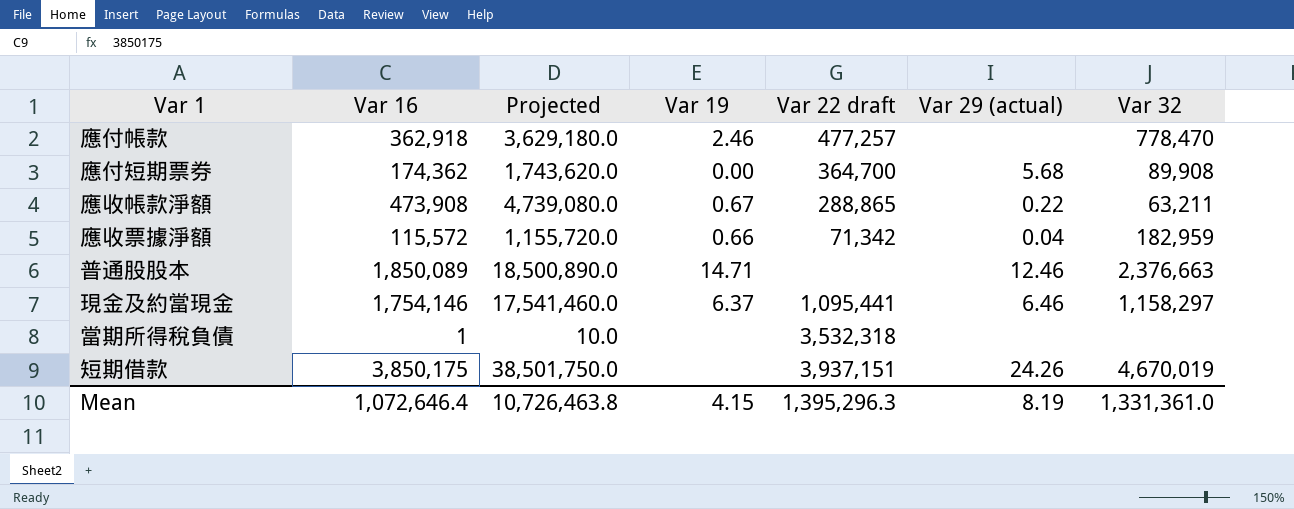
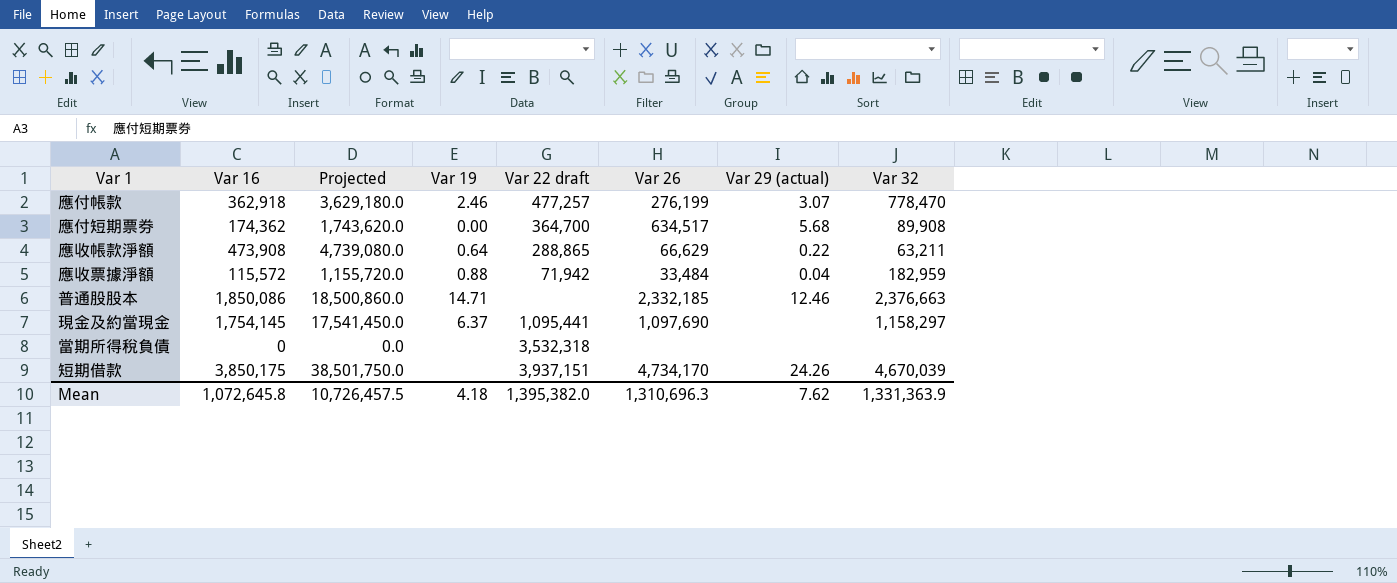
column Var 26 | position: none -> 6
應付帳款 | Var 29 (actual): none -> 3.07
應收帳款淨額 | Var 19: 0.67 -> 0.64
應收票據淨額 | Var 19: 0.66 -> 0.88
應收票據淨額 | Var 22 draft: 71,342 -> 71,942
普通股股本 | Var 16: 1,850,089 -> 1,850,086
普通股股本 | Projected: 18,500,890.0 -> 18,500,860.0
現金及約當現金 | Var 16: 1,754,146 -> 1,754,145
現金及約當現金 | Projected: 17,541,460.0 -> 17,541,450.0
現金及約當現金 | Var 29 (actual): 6.46 -> none
當期所得稅負債 | Var 16: 1 -> 0
當期所得稅負債 | Projected: 10.0 -> 0.0
短期借款 | Var 32: 4,670,019 -> 4,670,039
Mean | Var 16: 1,072,646.4 -> 1,072,645.8
Mean | Projected: 10,726,463.8 -> 10,726,457.5
Mean | Var 19: 4.15 -> 4.18
Mean | Var 22 draft: 1,395,296.3 -> 1,395,382.0
Mean | Var 29 (actual): 8.19 -> 7.62
Mean | Var 32: 1,331,361.0 -> 1,331,363.9

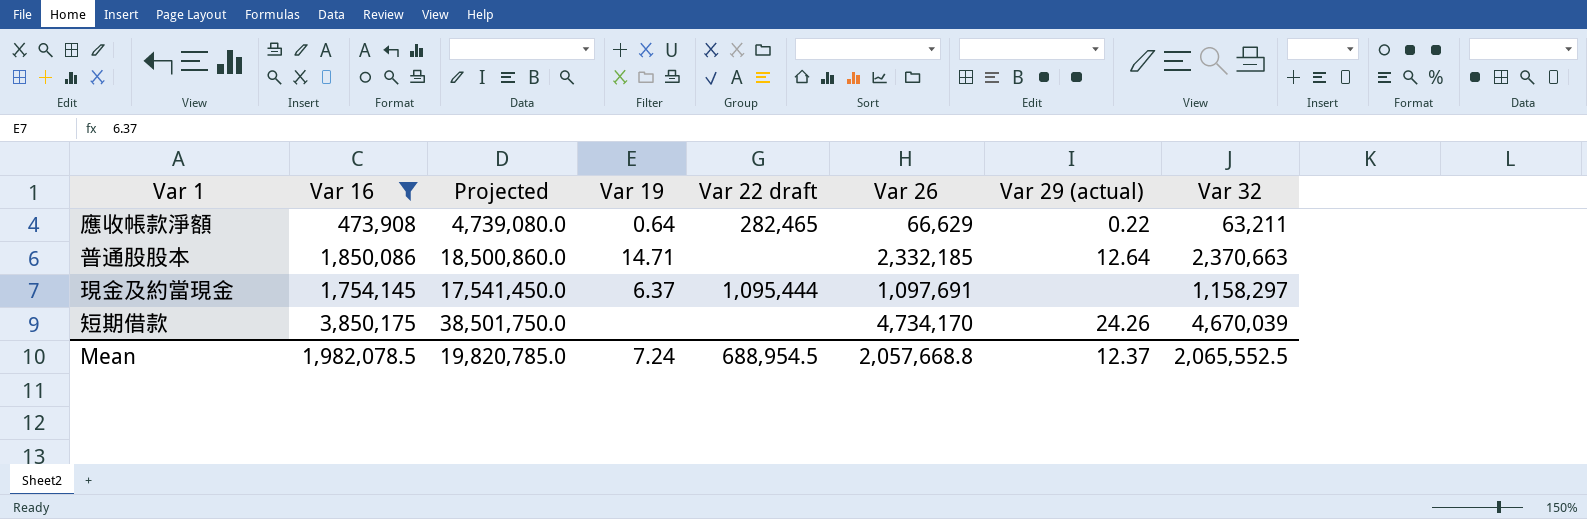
filter: none -> Var 16 >= 473,908
應收帳款淨額 | Var 22 draft: 288,865 -> 282,465
普通股股本 | Var 29 (actual): 12.46 -> 12.64
普通股股本 | Var 32: 2,376,663 -> 2,370,663
現金及約當現金 | Var 22 draft: 1,095,441 -> 1,095,444
現金及約當現金 | Var 26: 1,097,690 -> 1,097,691
短期借款 | Var 22 draft: 3,937,151 -> none
Mean | Var 16: 1,072,645.8 -> 1,982,078.5
Mean | Projected: 10,726,457.5 -> 19,820,785.0
Mean | Var 19: 4.18 -> 7.24
Mean | Var 22 draft: 1,395,382.0 -> 688,954.5
Mean | Var 26: 1,310,696.3 -> 2,057,668.8
Mean | Var 29 (actual): 7.62 -> 12.37
Mean | Var 32: 1,331,363.9 -> 2,065,552.5

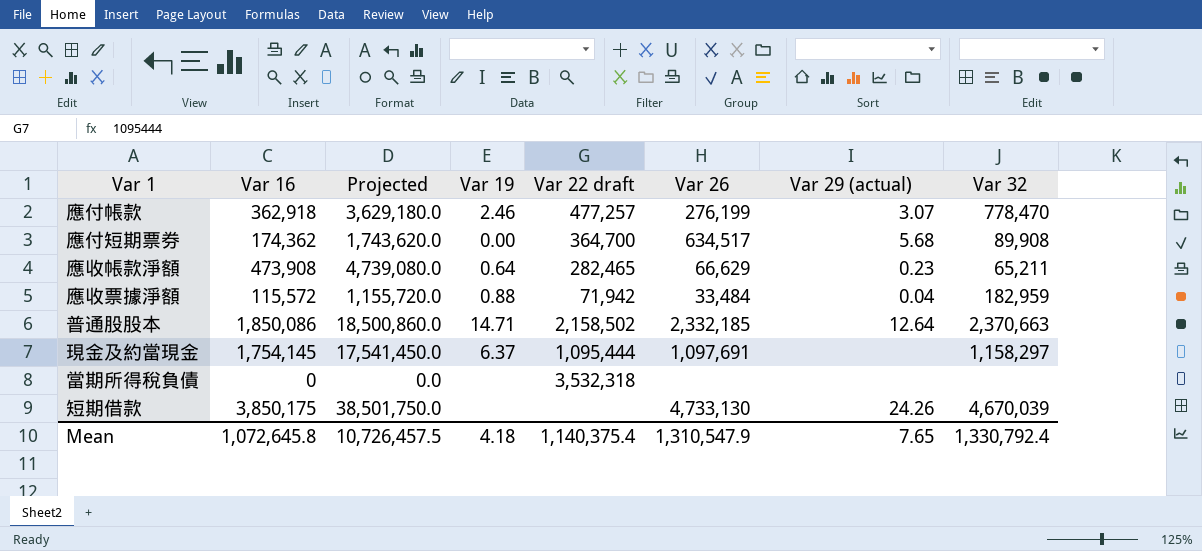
filter: Var 16 >= 473,908 -> none
應收帳款淨額 | Var 29 (actual): 0.22 -> 0.23
應收帳款淨額 | Var 32: 63,211 -> 65,211
普通股股本 | Var 22 draft: none -> 2,158,502
短期借款 | Var 26: 4,734,170 -> 4,733,130
Mean | Var 16: 1,982,078.5 -> 1,072,645.8
Mean | Projected: 19,820,785.0 -> 10,726,457.5
Mean | Var 19: 7.24 -> 4.18
Mean | Var 22 draft: 688,954.5 -> 1,140,375.4
Mean | Var 26: 2,057,668.8 -> 1,310,547.9
Mean | Var 29 (actual): 12.37 -> 7.65
Mean | Var 32: 2,065,552.5 -> 1,330,792.4

